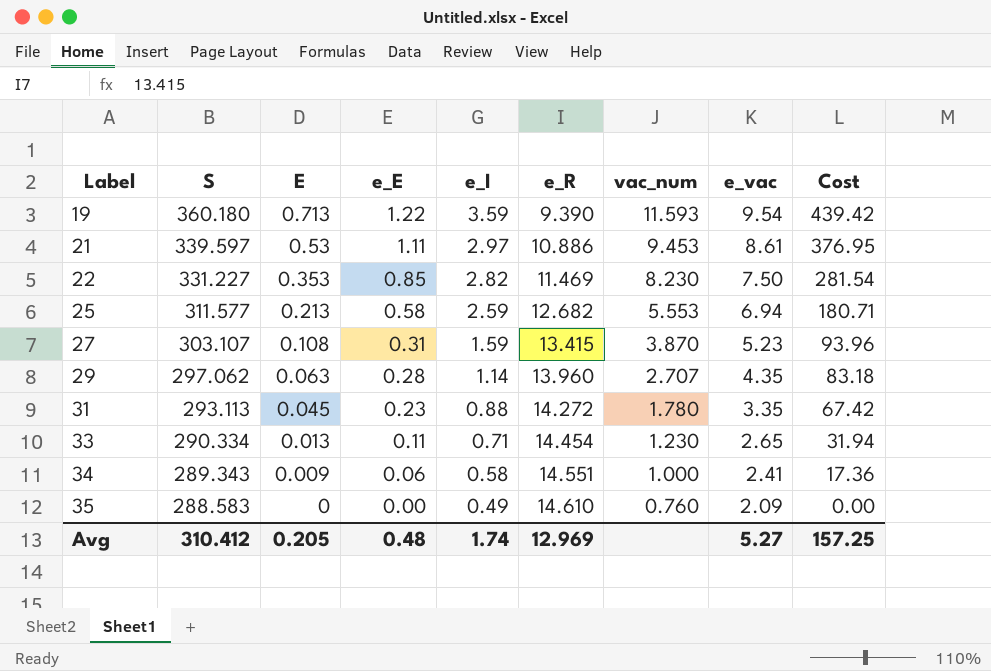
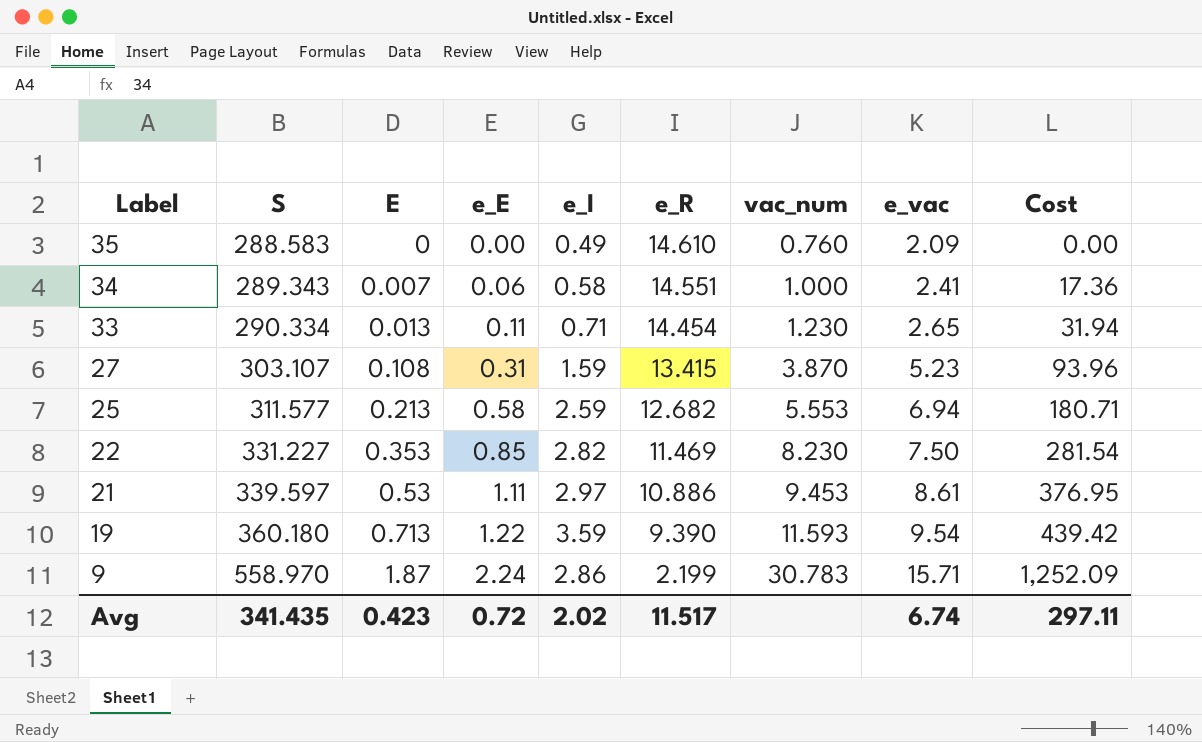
row order: Label ascending -> Label descending
row 29: 297.062 | 0.063 | 0.28 | 1.14 | 13.960 | 2.707 | 4.35 | 83.18 -> none
row 31: 293.113 | 0.045 | 0.23 | 0.88 | 14.272 | 1.780 | 3.35 | 67.42 -> none
34 | E: 0.009 -> 0.007
row 9: none -> 558.970 | 1.87 | 2.24 | 2.86 | 2.199 | 30.783 | 15.71 | 1,252.09
Avg | S: 310.412 -> 341.435
Avg | E: 0.205 -> 0.423
Avg | e_E: 0.48 -> 0.72
Avg | e_I: 1.74 -> 2.02
Avg | e_R: 12.969 -> 11.517
Avg | e_vac: 5.27 -> 6.74
Avg | Cost: 157.25 -> 297.11

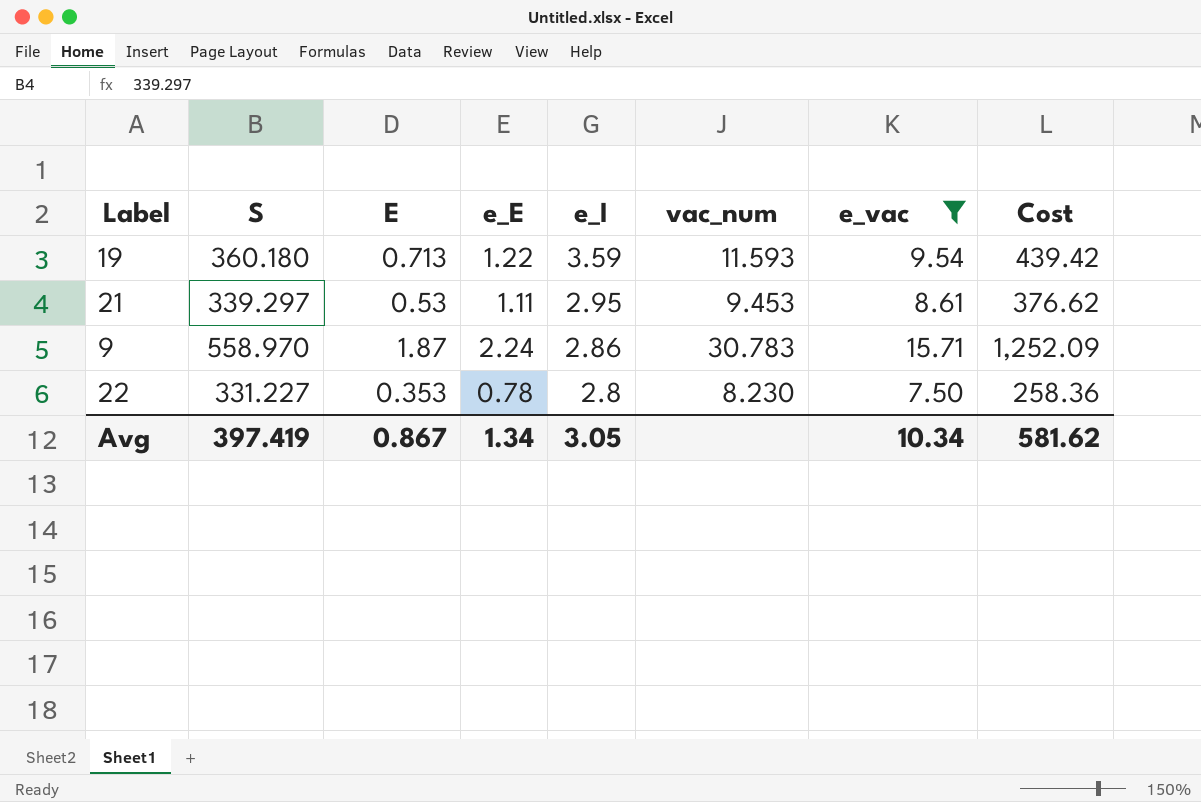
filter: none -> e_vac >= 7.50
row order: Label descending -> e_I descending
column e_R | position: 6 -> none
21 | S: 339.597 -> 339.297
21 | e_I: 2.97 -> 2.95
21 | Cost: 376.95 -> 376.62
22 | e_E: 0.85 -> 0.78
22 | e_I: 2.82 -> 2.8
22 | Cost: 281.54 -> 258.36
Avg | S: 341.435 -> 397.419
Avg | E: 0.423 -> 0.867
Avg | e_E: 0.72 -> 1.34
Avg | e_I: 2.02 -> 3.05
Avg | e_vac: 6.74 -> 10.34
Avg | Cost: 297.11 -> 581.62

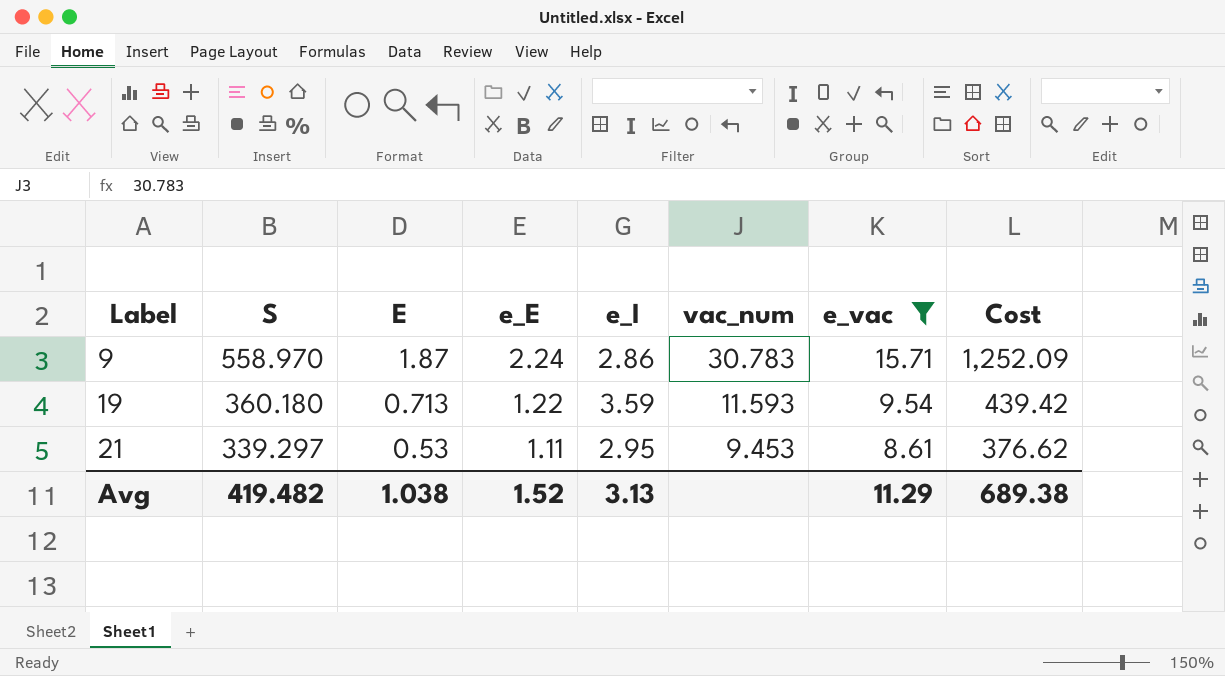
row order: e_I descending -> Label ascending
row 22: 331.227 | 0.353 | 0.78 | 2.8 | 8.230 | 7.50 | 258.36 -> none
Avg | S: 397.419 -> 419.482
Avg | E: 0.867 -> 1.038
Avg | e_E: 1.34 -> 1.52
Avg | e_I: 3.05 -> 3.13
Avg | e_vac: 10.34 -> 11.29
Avg | Cost: 581.62 -> 689.38

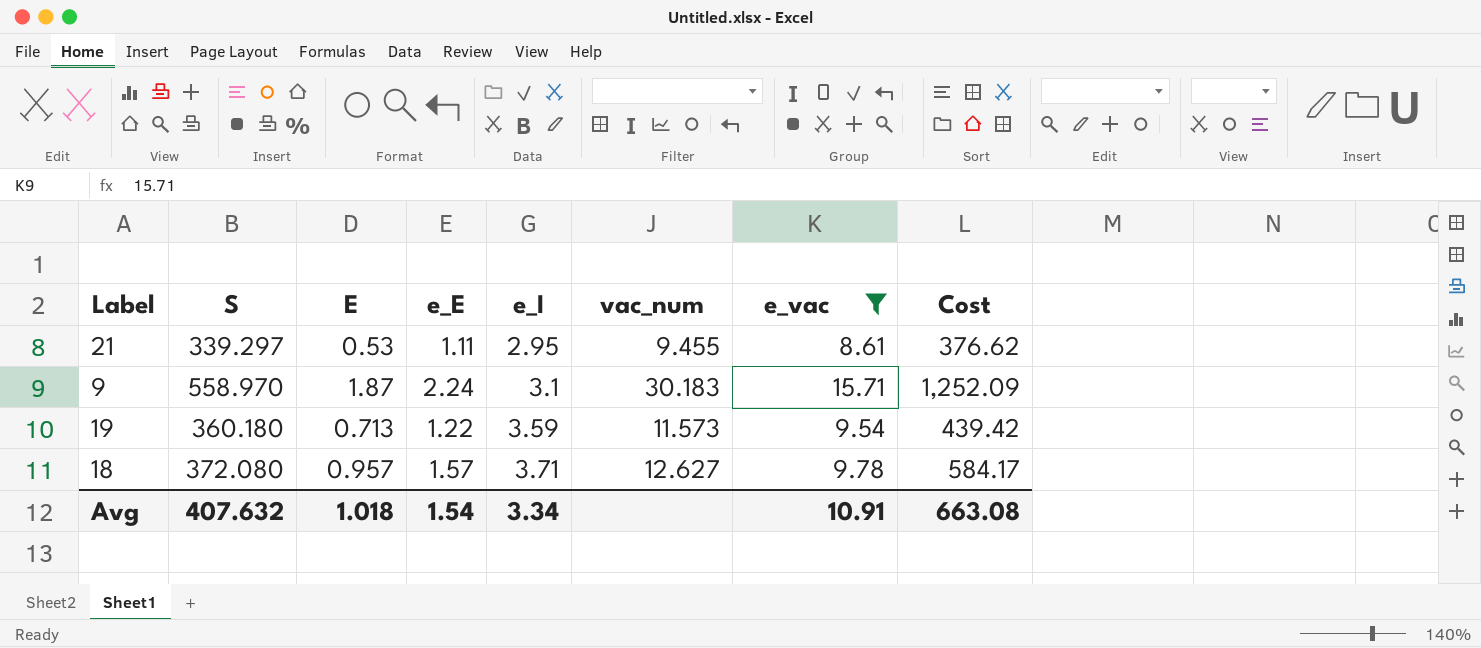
row order: Label ascending -> e_I ascending
21 | vac_num: 9.453 -> 9.455
9 | e_I: 2.86 -> 3.1
9 | vac_num: 30.783 -> 30.183
19 | vac_num: 11.593 -> 11.573
row 18: none -> 372.080 | 0.957 | 1.57 | 3.71 | 12.627 | 9.78 | 584.17
Avg | S: 419.482 -> 407.632
Avg | E: 1.038 -> 1.018
Avg | e_E: 1.52 -> 1.54
Avg | e_I: 3.13 -> 3.34
Avg | e_vac: 11.29 -> 10.91
Avg | Cost: 689.38 -> 663.08

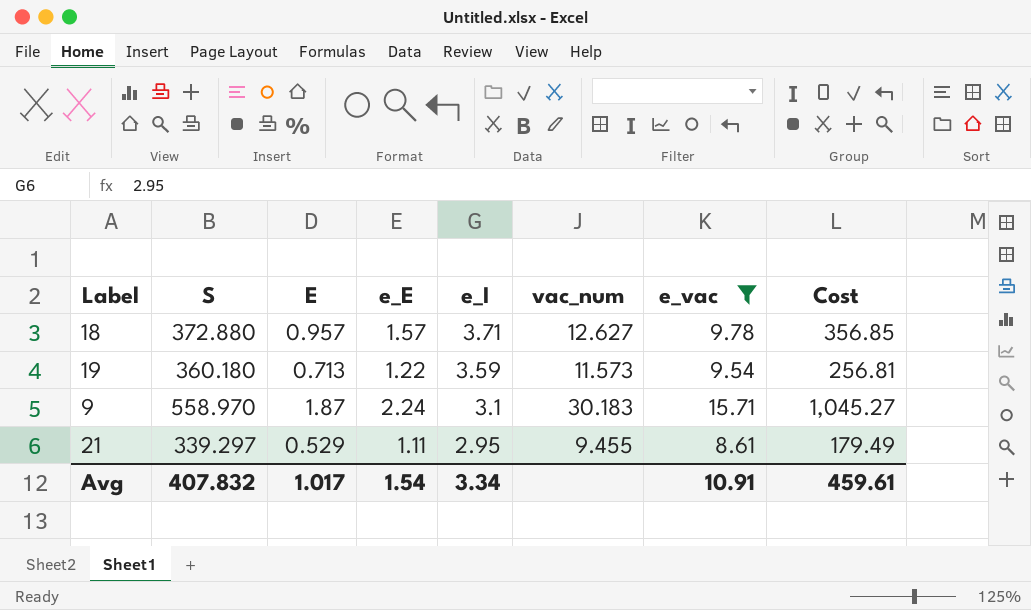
row order: e_I ascending -> e_I descending
column Cost | formula: [S] * [e_E] -> [S] * [E]
18 | S: 372.080 -> 372.880
21 | E: 0.53 -> 0.529
Avg | S: 407.632 -> 407.832
Avg | E: 1.018 -> 1.017
Avg | Cost: 663.08 -> 459.61

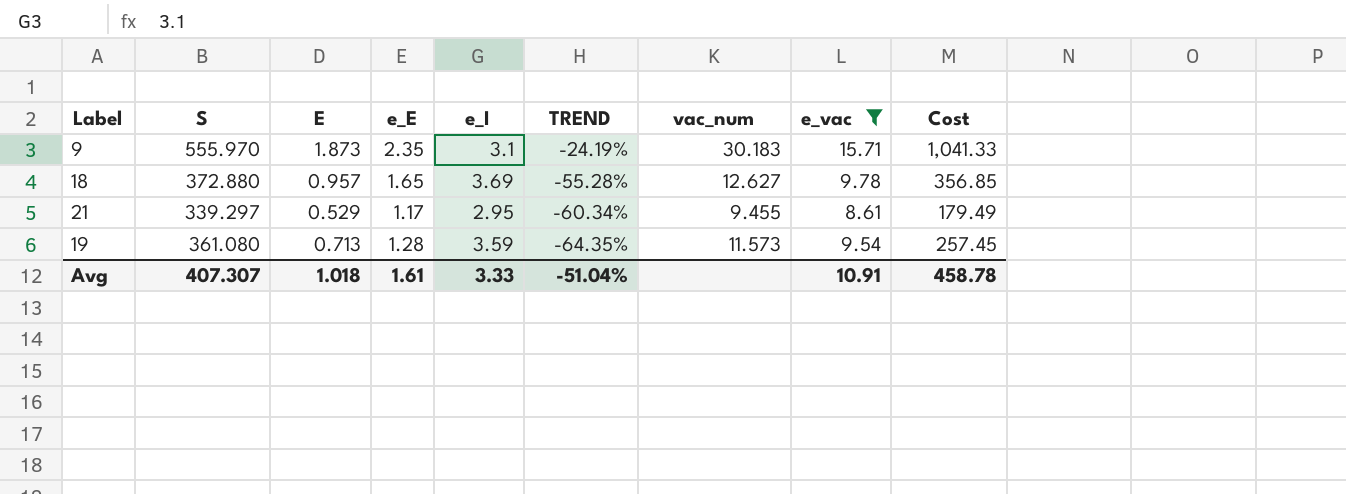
row order: e_I descending -> TREND descending
column TREND | formula: none -> ([e_E] - [e_I]) / [e_I]
9 | S: 558.970 -> 555.970
9 | E: 1.87 -> 1.873
9 | e_E: 2.24 -> 2.35
9 | Cost: 1,045.27 -> 1,041.33
18 | e_E: 1.57 -> 1.65
18 | e_I: 3.71 -> 3.69
21 | e_E: 1.11 -> 1.17
19 | S: 360.180 -> 361.080
19 | e_E: 1.22 -> 1.28
19 | Cost: 256.81 -> 257.45
Avg | S: 407.832 -> 407.307
Avg | E: 1.017 -> 1.018
Avg | e_E: 1.54 -> 1.61
Avg | e_I: 3.34 -> 3.33
Avg | Cost: 459.61 -> 458.78

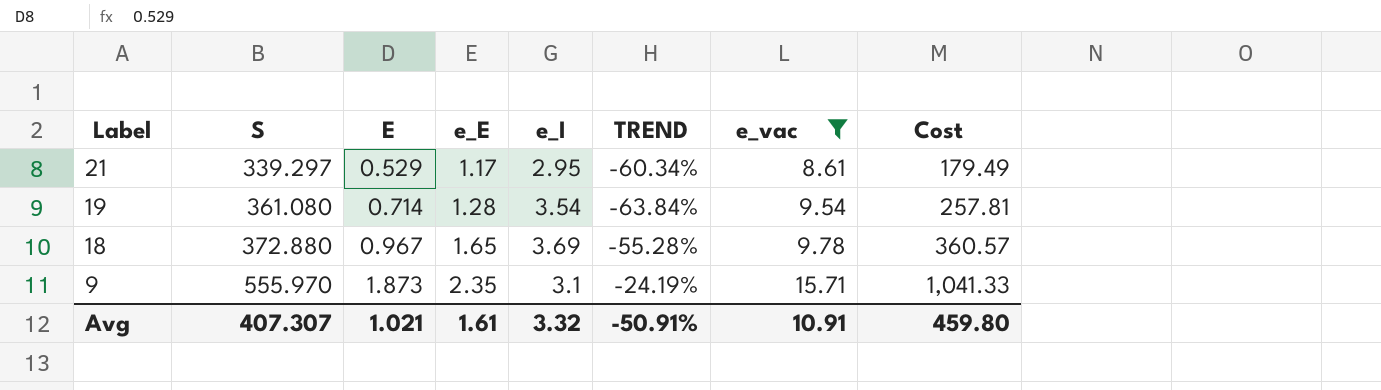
row order: TREND descending -> Label descending
column vac_num | position: 7 -> none
19 | E: 0.713 -> 0.714
19 | e_I: 3.59 -> 3.54
19 | TREND: -64.35% -> -63.84%
19 | Cost: 257.45 -> 257.81
18 | E: 0.957 -> 0.967
18 | Cost: 356.85 -> 360.57
Avg | E: 1.018 -> 1.021
Avg | e_I: 3.33 -> 3.32
Avg | TREND: -51.04% -> -50.91%
Avg | Cost: 458.78 -> 459.80

